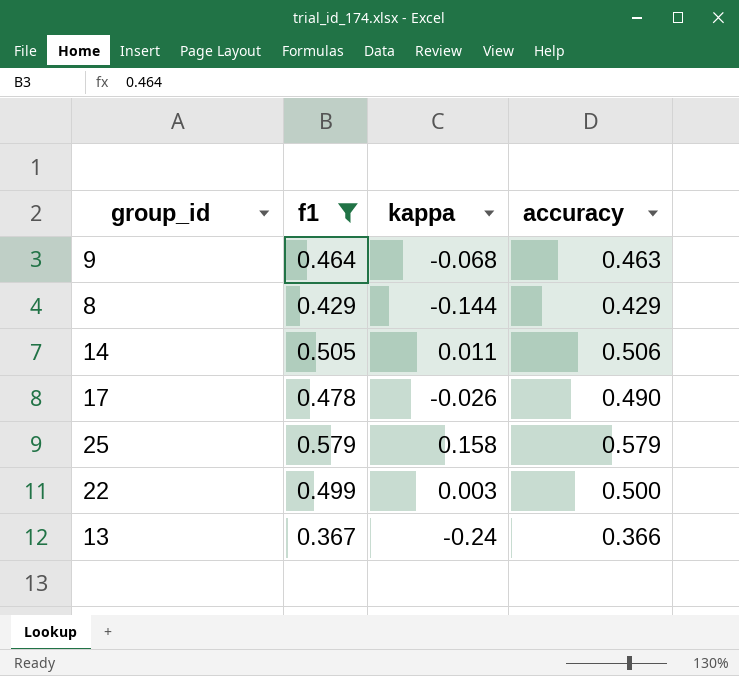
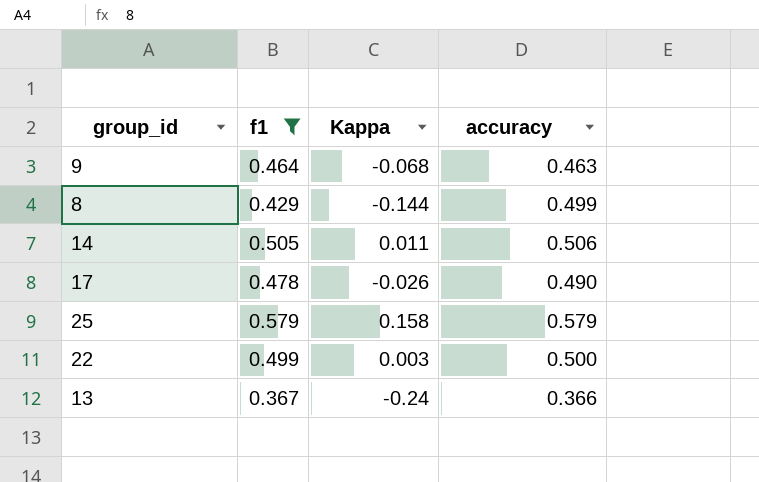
column name: kappa -> Kappa
8 | accuracy: 0.429 -> 0.499

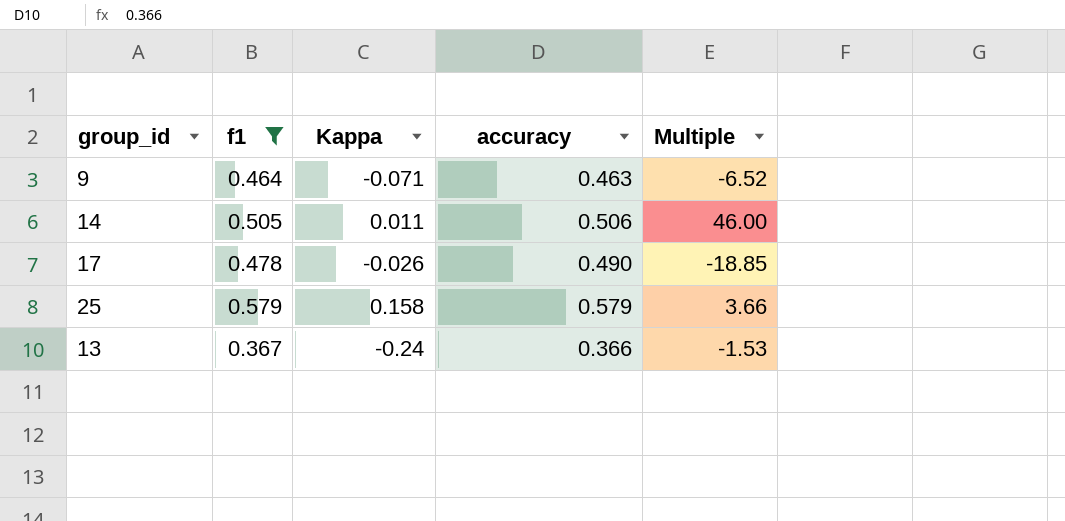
column Multiple | formula: none -> [accuracy] / [Kappa]
row 8: 0.429 | -0.144 | 0.499 -> none
row 22: 0.499 | 0.003 | 0.500 -> none
9 | Kappa: -0.068 -> -0.071

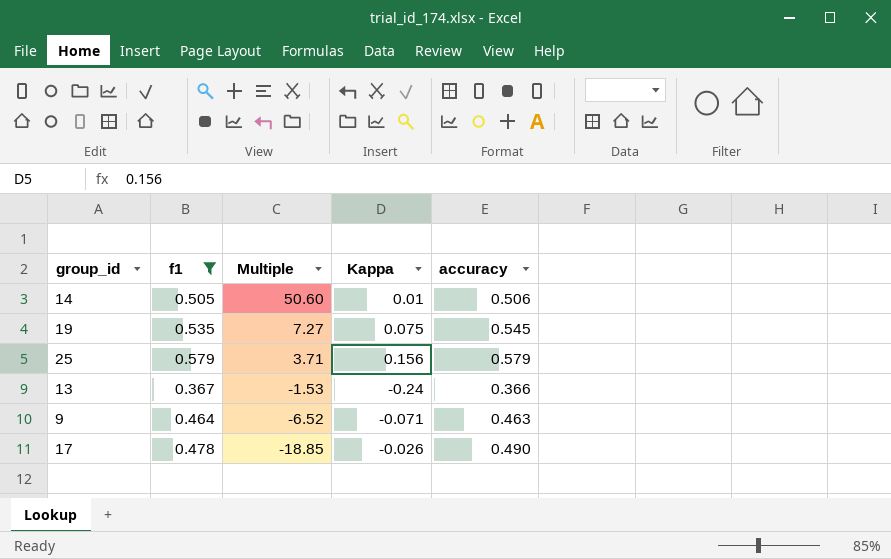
row order: none -> Multiple descending
column Multiple | position: 5 -> 3
14 | Multiple: 46.00 -> 50.60
14 | Kappa: 0.011 -> 0.01
row 19: none -> 0.535 | 7.27 | 0.075 | 0.545
25 | Multiple: 3.66 -> 3.71
25 | Kappa: 0.158 -> 0.156

